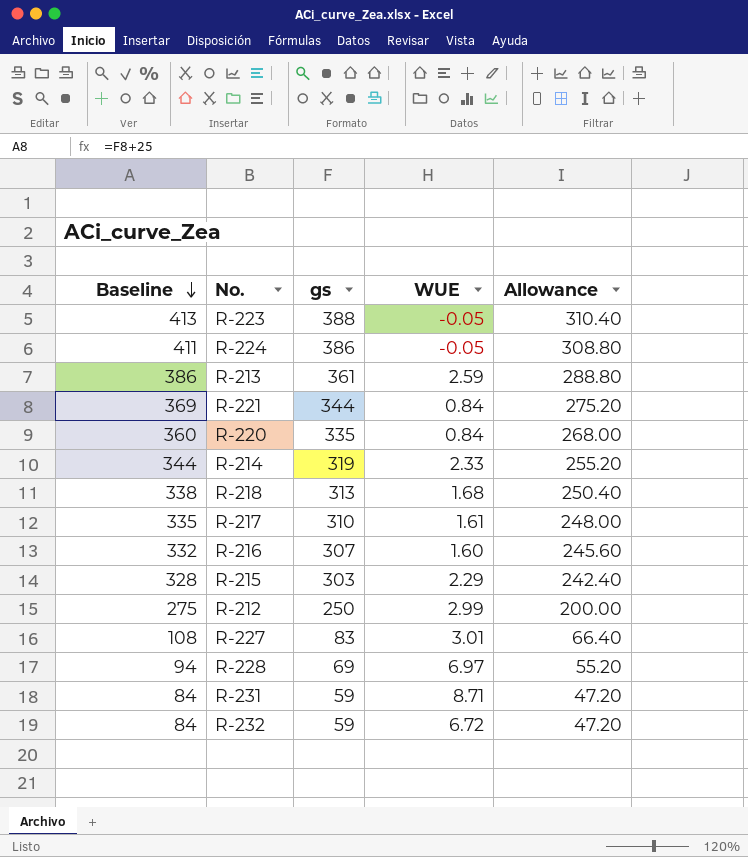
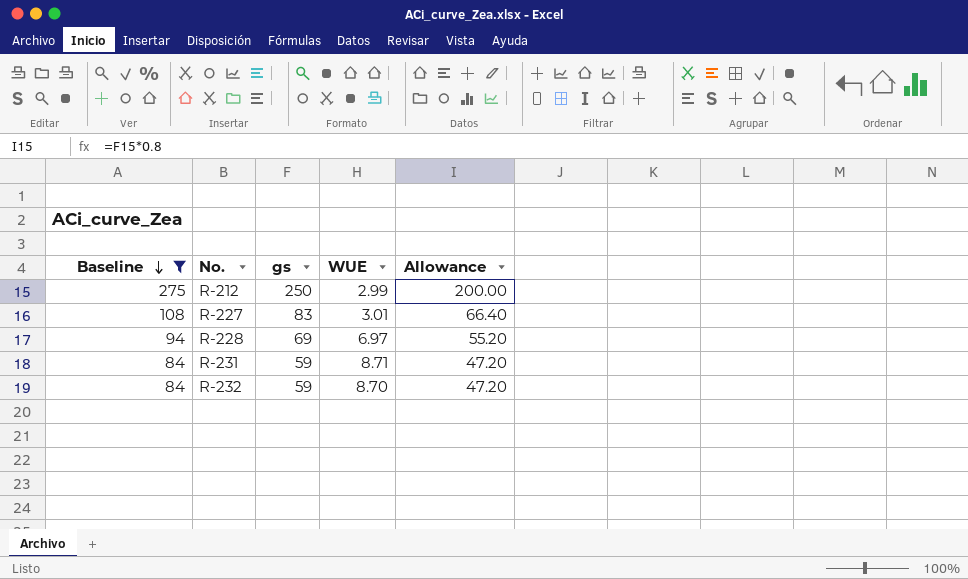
filter: none -> Baseline <= 275
R-232 | WUE: 6.72 -> 8.70

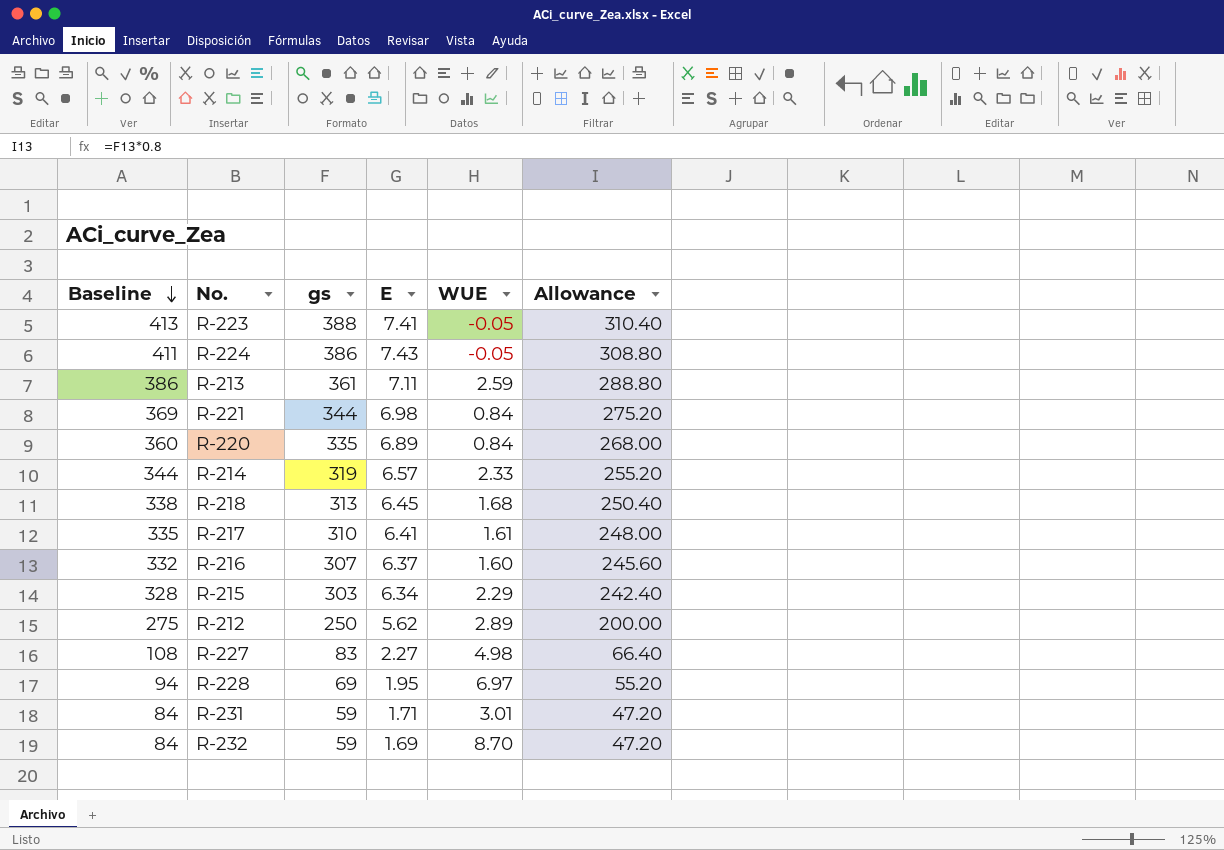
filter: Baseline <= 275 -> none
column E | position: none -> 4
R-212 | WUE: 2.99 -> 2.89
R-227 | WUE: 3.01 -> 4.98
R-231 | WUE: 8.71 -> 3.01

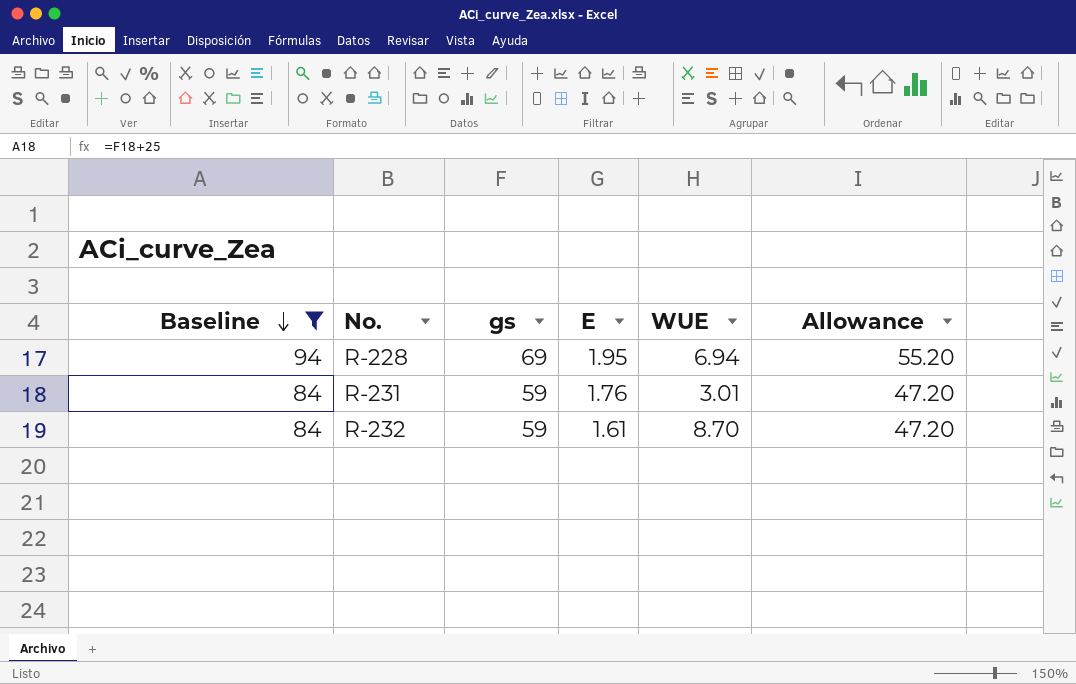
filter: none -> Baseline <= 94
R-228 | WUE: 6.97 -> 6.94
R-231 | E: 1.71 -> 1.76
R-232 | E: 1.69 -> 1.61

